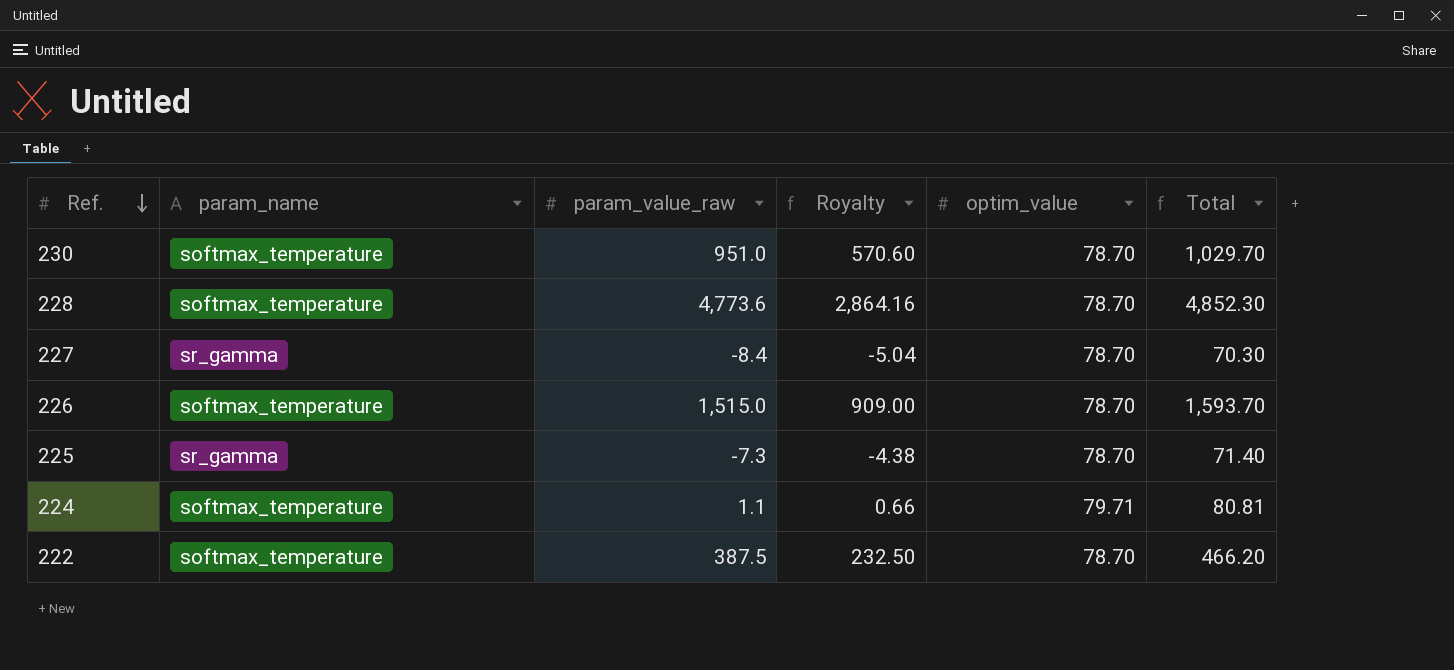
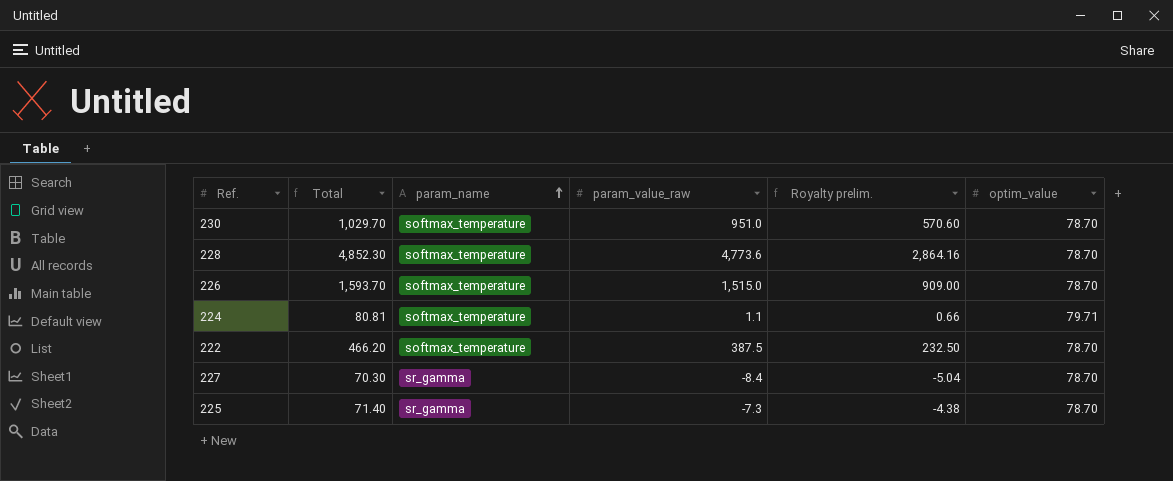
row order: Ref. descending -> param_name ascending
column Total | position: 6 -> 2
column name: Royalty -> Royalty prelim.

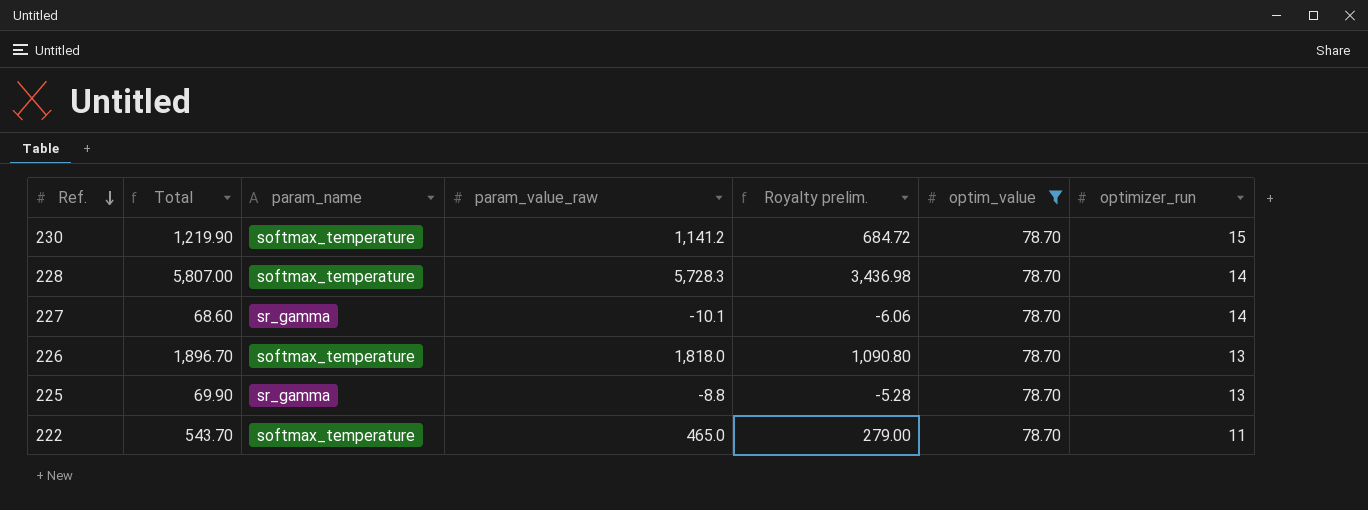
filter: none -> optim_value = 78.70
row order: param_name ascending -> Ref. descending
column optimizer_run | position: none -> 7
230 | Total: 1,029.70 -> 1,219.90
230 | param_value_raw: 951.0 -> 1,141.2
230 | Royalty prelim.: 570.60 -> 684.72
228 | Total: 4,852.30 -> 5,807.00
228 | param_value_raw: 4,773.6 -> 5,728.3
228 | Royalty prelim.: 2,864.16 -> 3,436.98
227 | Total: 70.30 -> 68.60
227 | param_value_raw: -8.4 -> -10.1
227 | Royalty prelim.: -5.04 -> -6.06
226 | Total: 1,593.70 -> 1,896.70
226 | param_value_raw: 1,515.0 -> 1,818.0
226 | Royalty prelim.: 909.00 -> 1,090.80
225 | Total: 71.40 -> 69.90
225 | param_value_raw: -7.3 -> -8.8
225 | Royalty prelim.: -4.38 -> -5.28
222 | Total: 466.20 -> 543.70
222 | param_value_raw: 387.5 -> 465.0
222 | Royalty prelim.: 232.50 -> 279.00

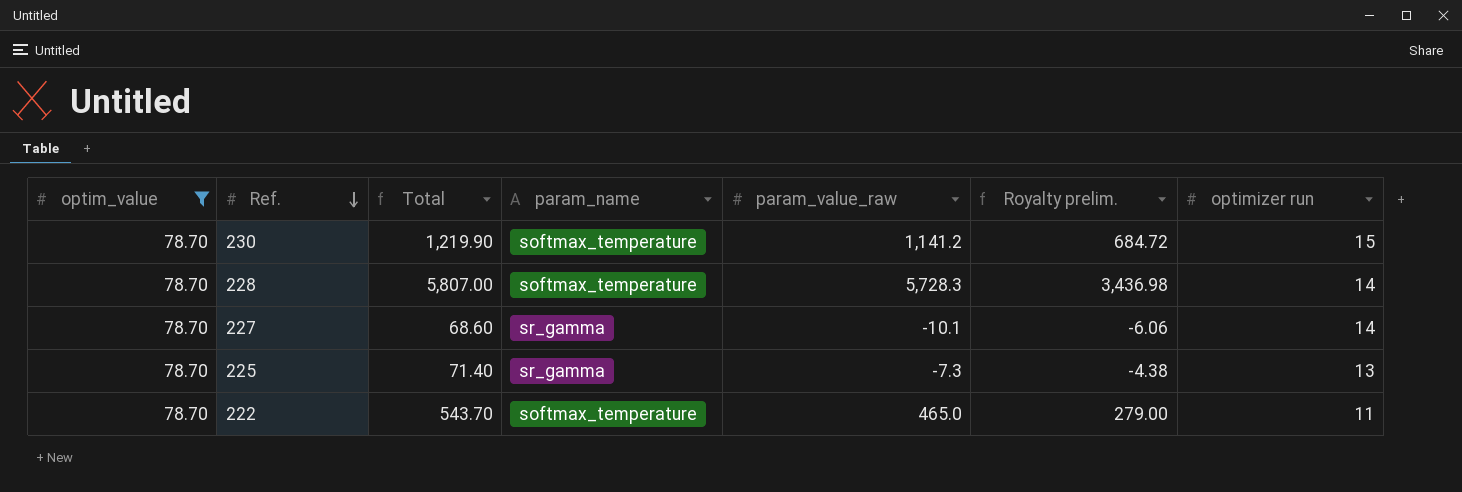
column optim_value | position: 6 -> 1
column name: optimizer_run -> optimizer run
row 226: 1,896.70 | softmax_temperature | 1,818.0 | 1,090.80 | 78.70 | 13 -> none
225 | Total: 69.90 -> 71.40
225 | param_value_raw: -8.8 -> -7.3
225 | Royalty prelim.: -5.28 -> -4.38

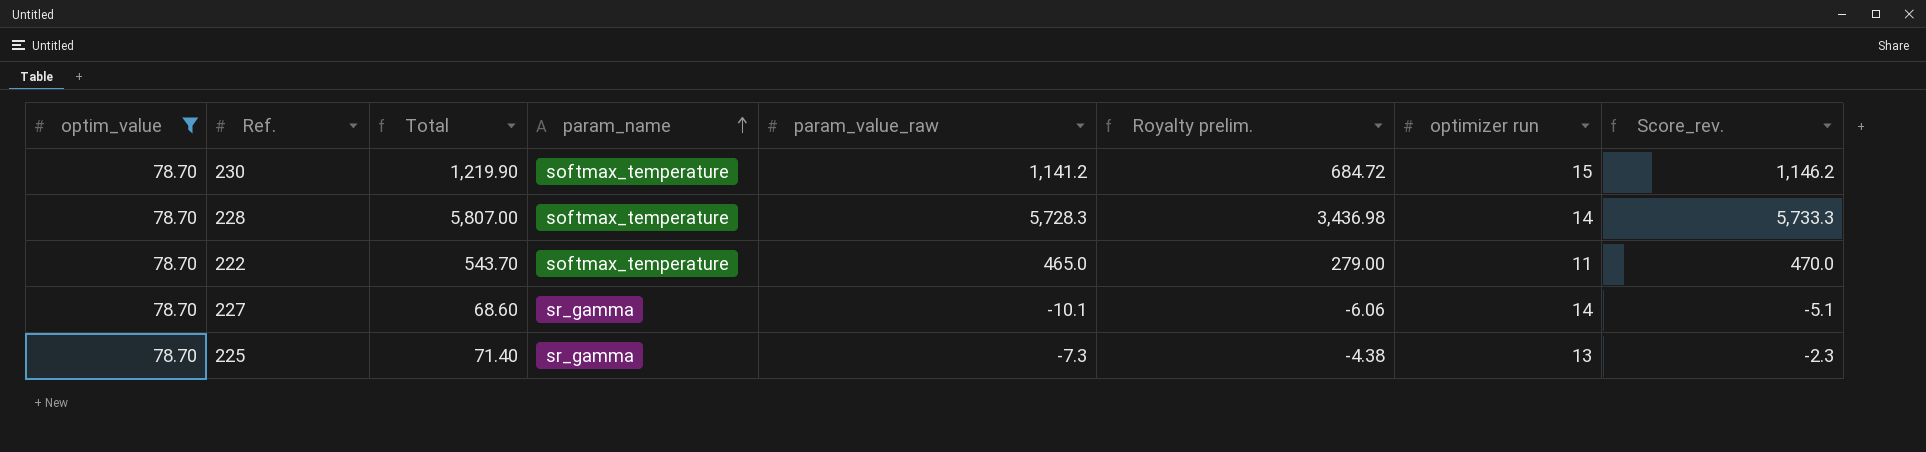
row order: Ref. descending -> param_name ascending
column Score_rev. | formula: none -> [param_value_raw] + 5

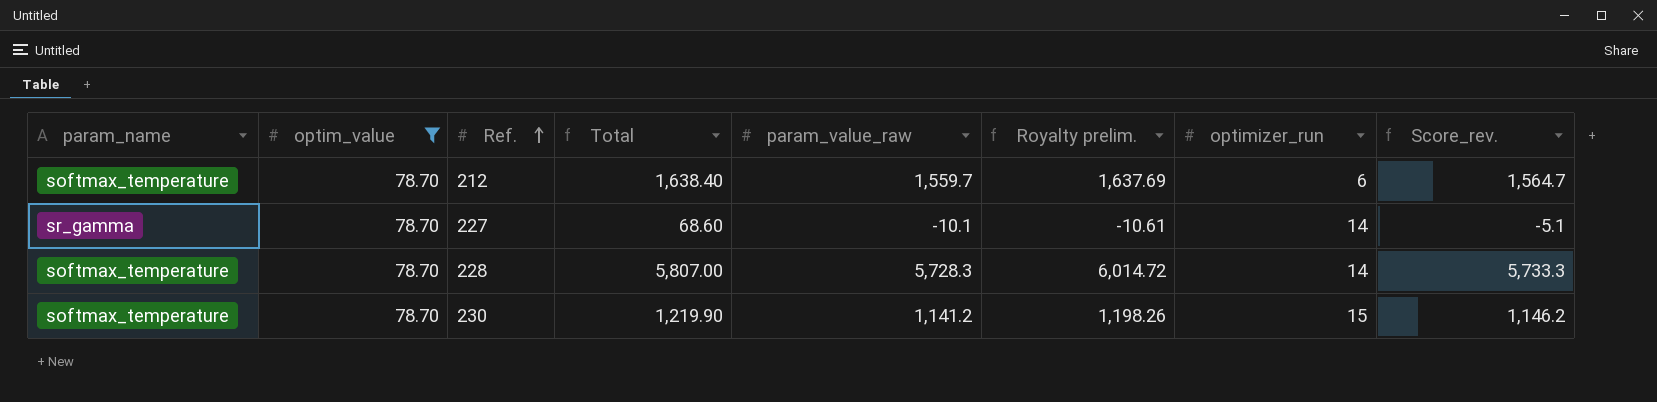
row order: param_name ascending -> Ref. ascending
column param_name | position: 4 -> 1
column Royalty prelim. | formula: [param_value_raw] * 0.6 -> [param_value_raw] * 1.05
column name: optimizer run -> optimizer_run
row 222: 78.70 | 543.70 | softmax_temperature | 465.0 | 279.00 | 11 | 470.0 -> none
row 225: 78.70 | 71.40 | sr_gamma | -7.3 | -4.38 | 13 | -2.3 -> none
row 212: none -> softmax_temperature | 78.70 | 1,638.40 | 1,559.7 | 1,637.69 | 6 | 1,564.7

